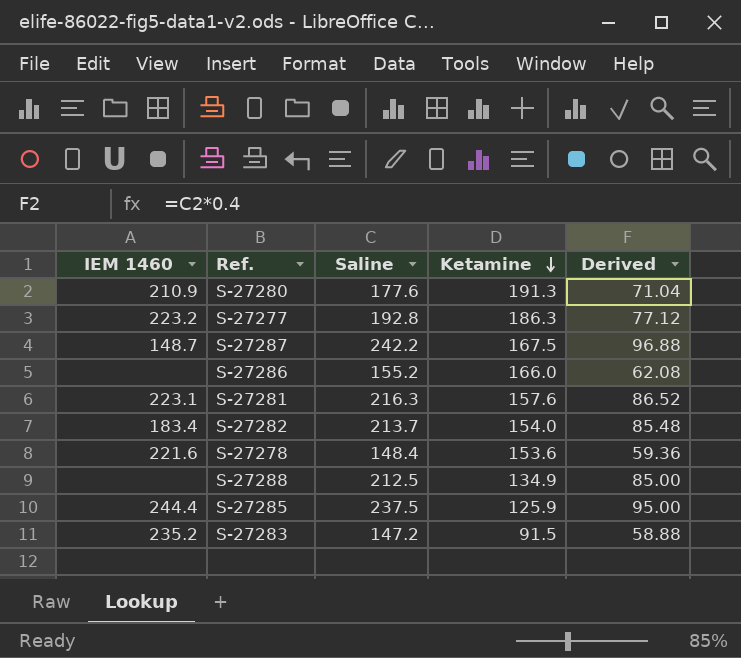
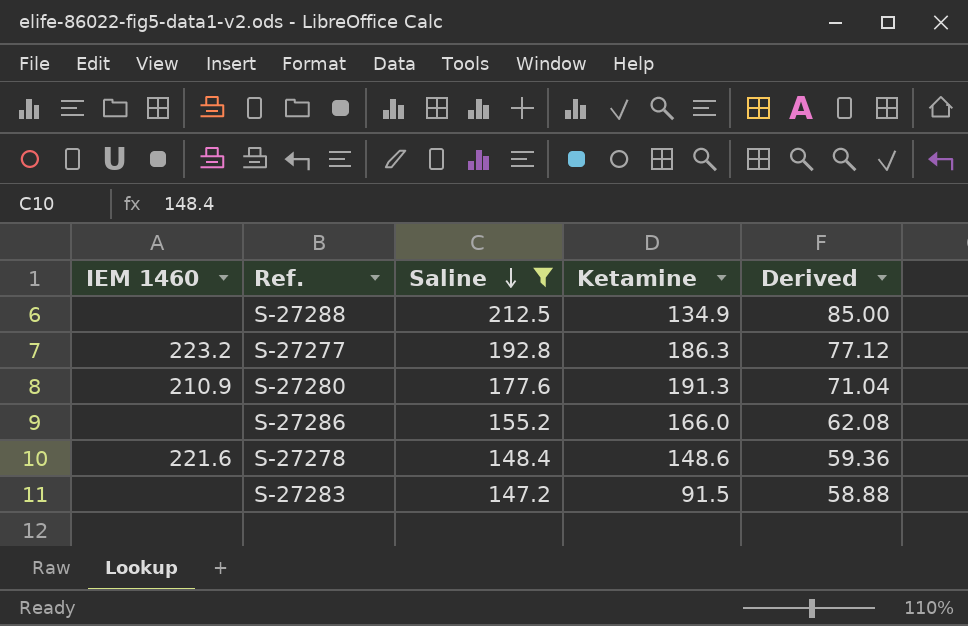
filter: none -> Saline <= 212.5
row order: Ketamine descending -> Saline descending
S-27278 | Ketamine: 153.6 -> 148.6
S-27283 | IEM 1460: 235.2 -> none

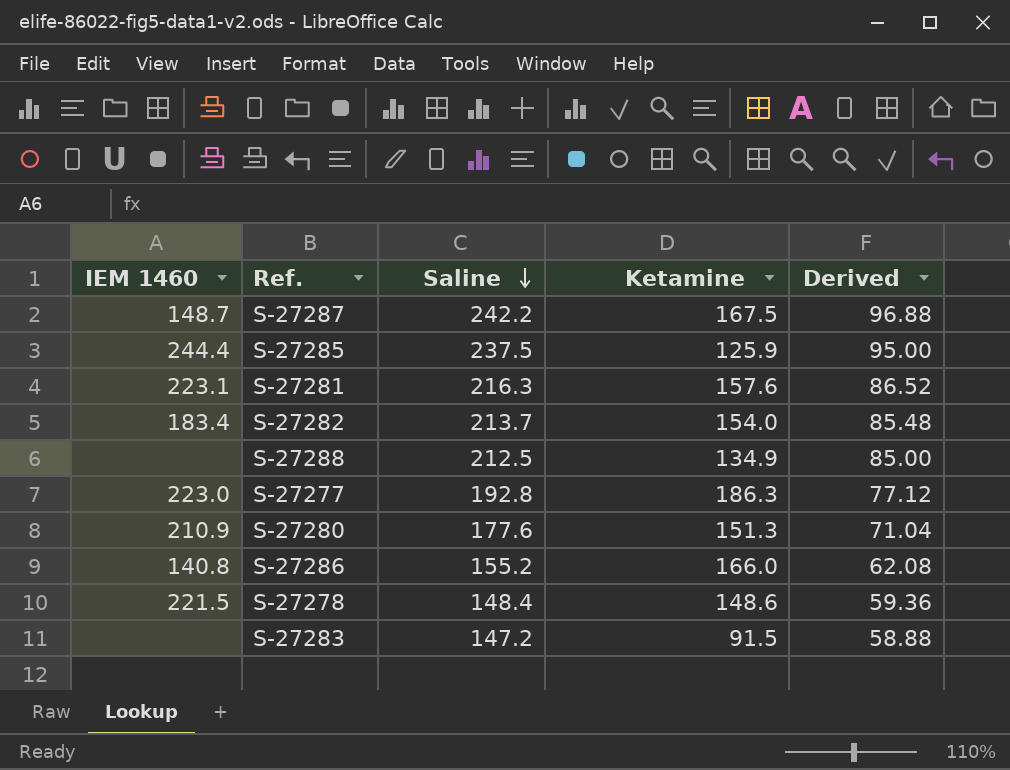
filter: Saline <= 212.5 -> none
S-27277 | IEM 1460: 223.2 -> 223.0
S-27280 | Ketamine: 191.3 -> 151.3
S-27286 | IEM 1460: none -> 140.8
S-27278 | IEM 1460: 221.6 -> 221.5

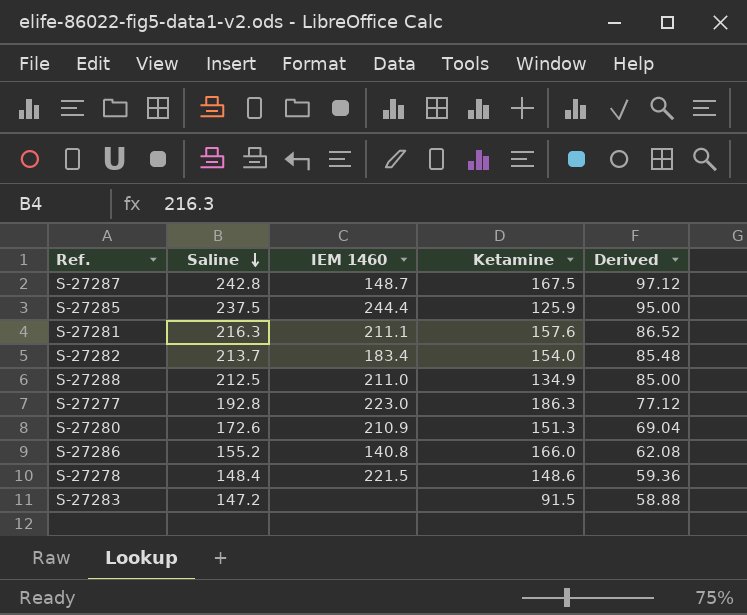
column IEM 1460 | position: 1 -> 3
S-27287 | Saline: 242.2 -> 242.8
S-27287 | Derived: 96.88 -> 97.12
S-27281 | IEM 1460: 223.1 -> 211.1
S-27288 | IEM 1460: none -> 211.0
S-27280 | Saline: 177.6 -> 172.6
S-27280 | Derived: 71.04 -> 69.04

